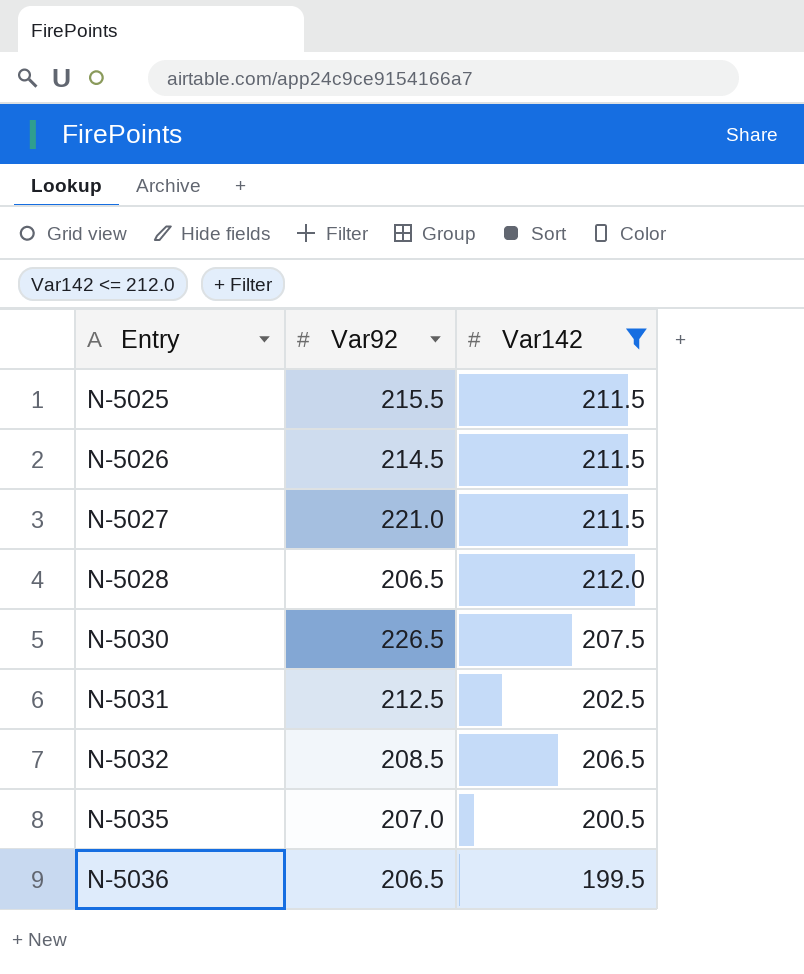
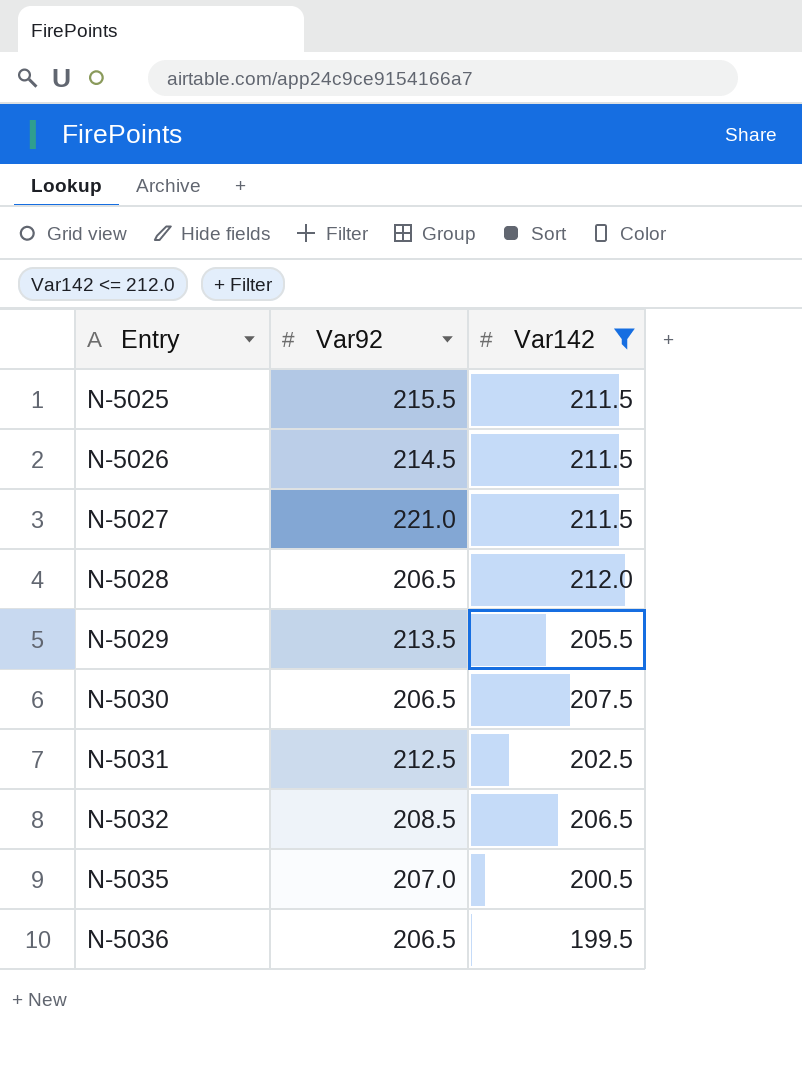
row N-5029: none -> 213.5 | 205.5
N-5030 | Var92: 226.5 -> 206.5

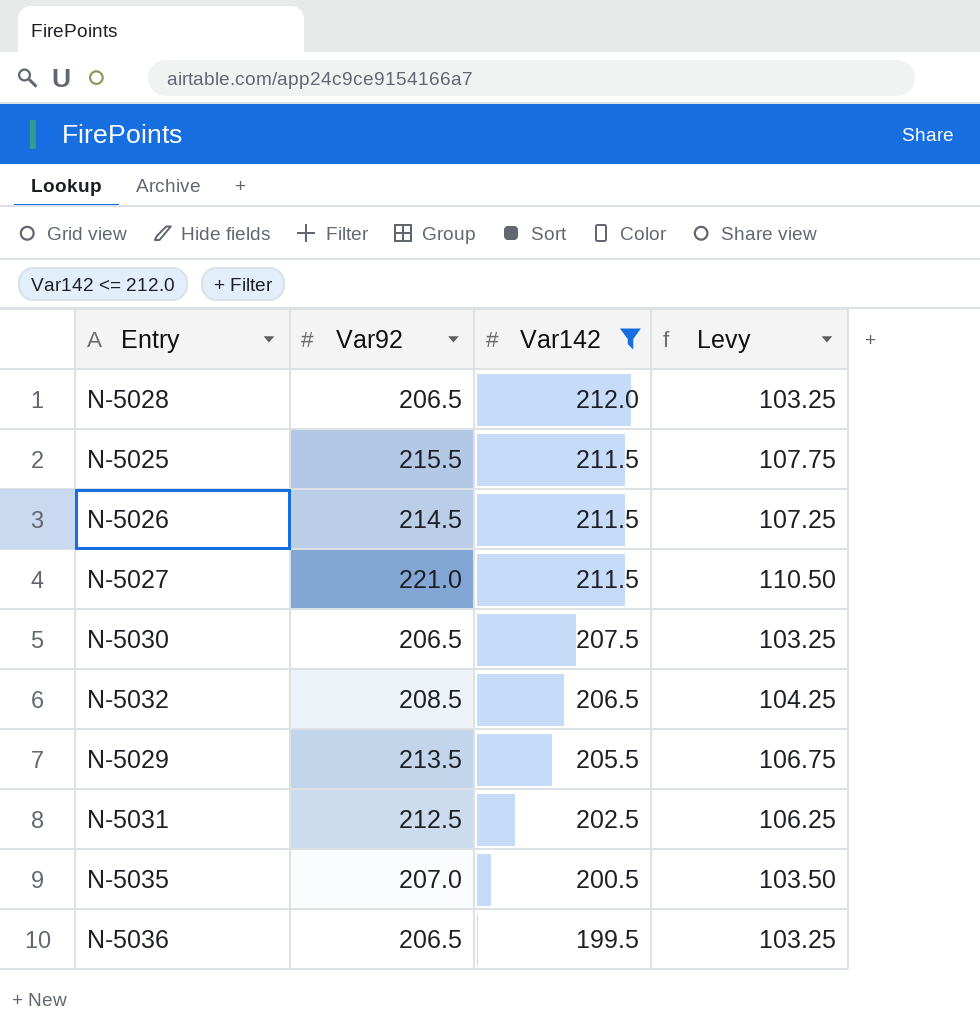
row order: Entry ascending -> Var142 descending
column Levy | formula: none -> [Var92] * 0.5

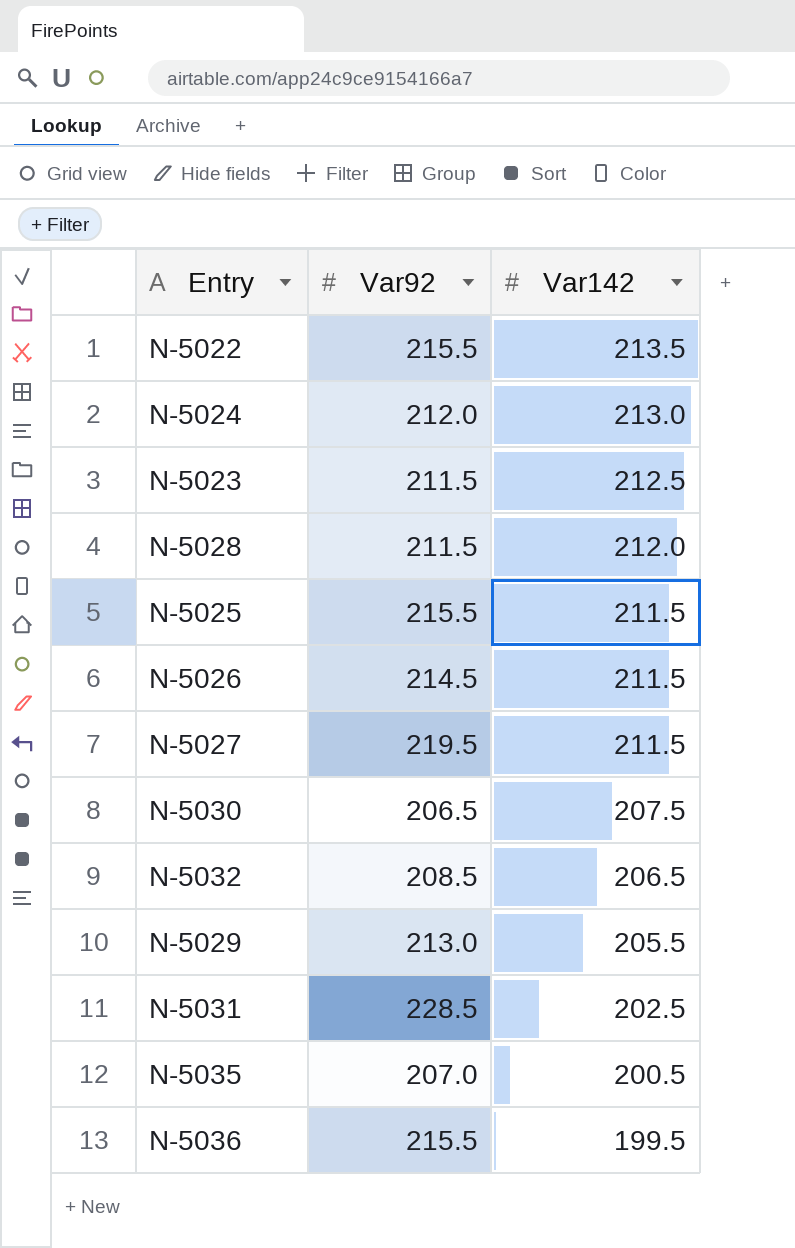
filter: Var142 <= 212.0 -> none
column Levy | formula: [Var92] * 0.5 -> none
N-5028 | Var92: 206.5 -> 211.5
N-5027 | Var92: 221.0 -> 219.5
N-5029 | Var92: 213.5 -> 213.0
N-5031 | Var92: 212.5 -> 228.5
N-5036 | Var92: 206.5 -> 215.5

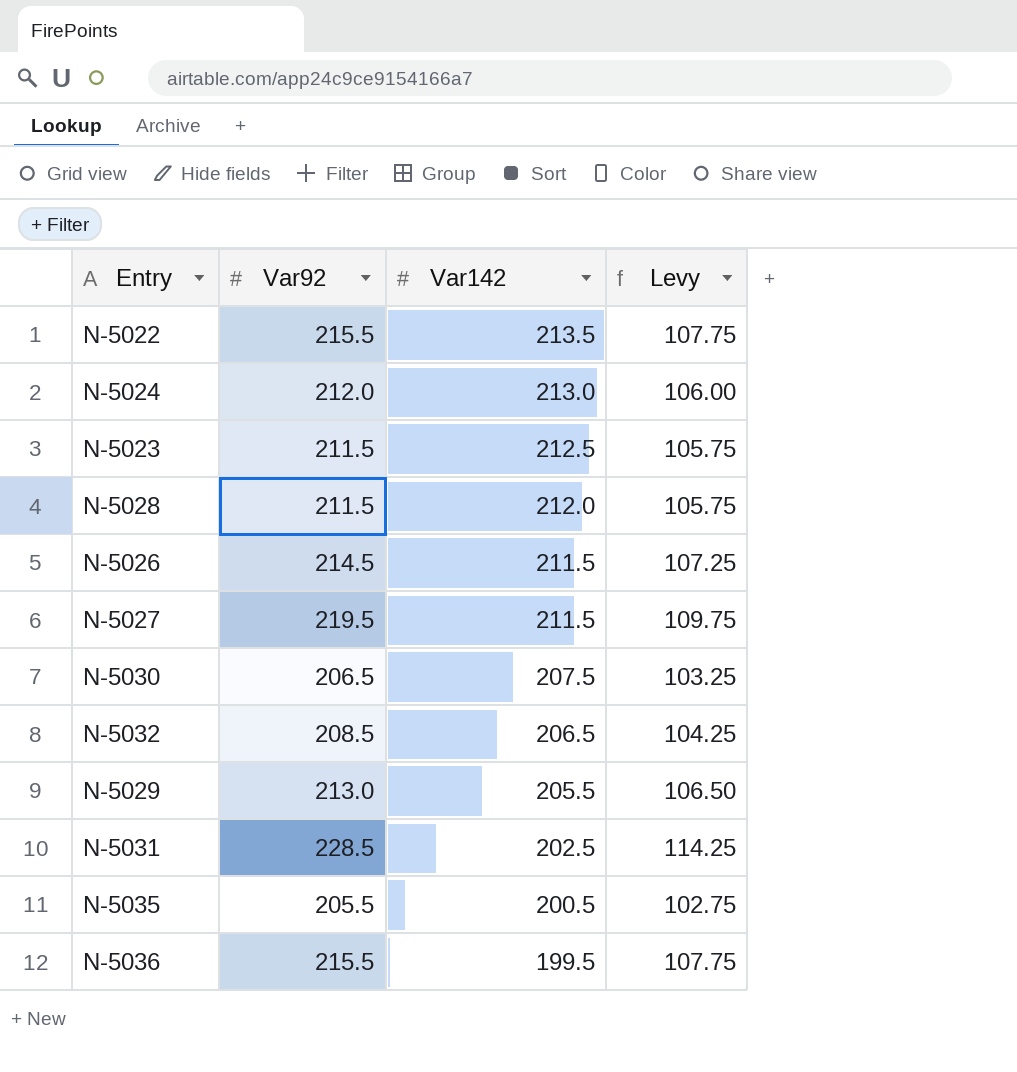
column Levy | formula: none -> [Var92] * 0.5
row N-5025: 215.5 | 211.5 -> none
N-5035 | Var92: 207.0 -> 205.5

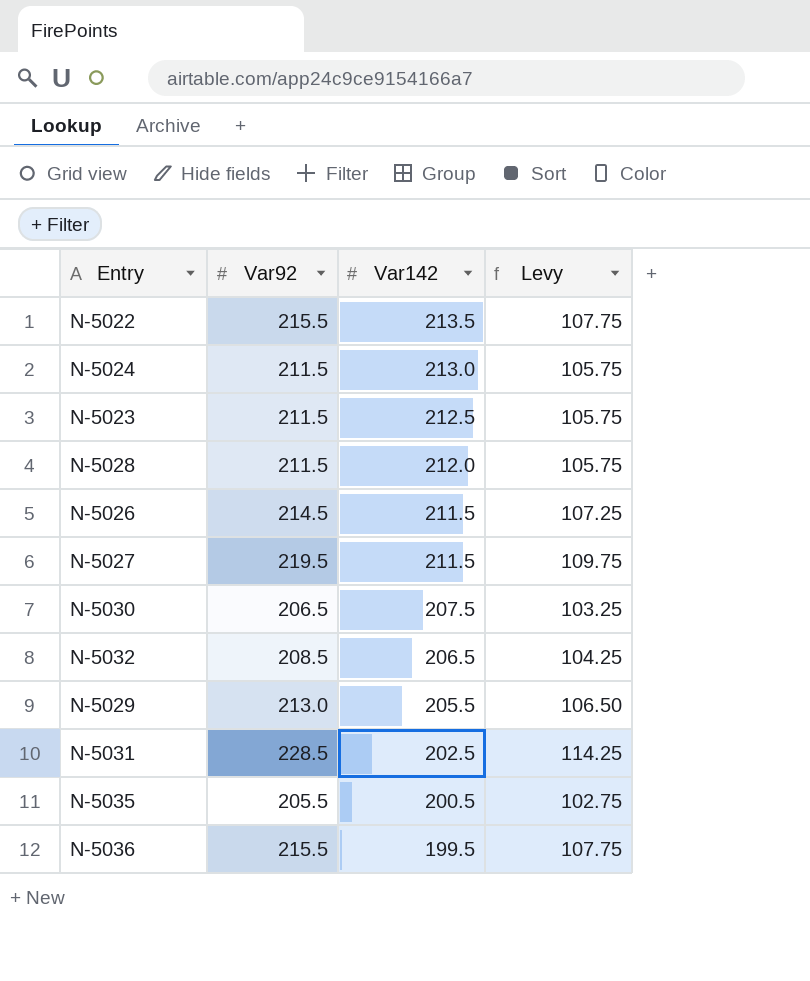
N-5024 | Var92: 212.0 -> 211.5
N-5024 | Levy: 106.00 -> 105.75

